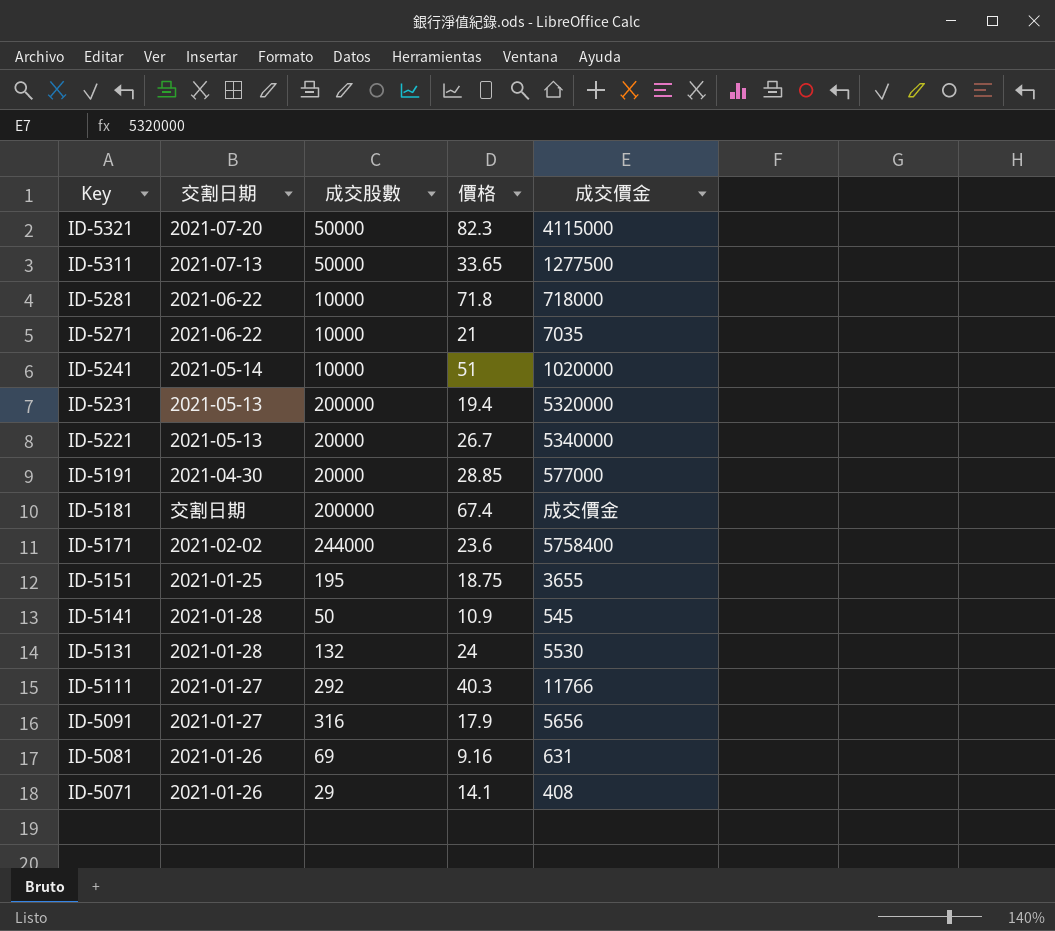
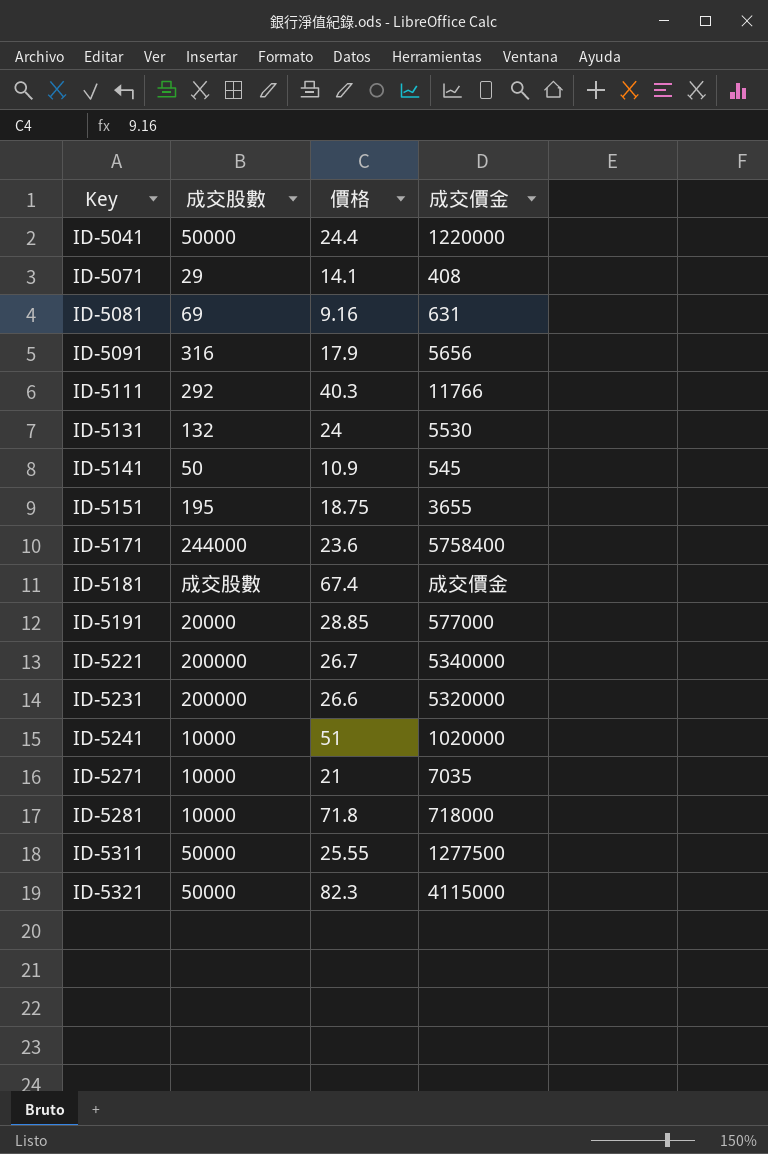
row order: Key descending -> Key ascending
column 交割日期 | position: 2 -> none
row ID-5041: none -> 50000 | 24.4 | 1220000
ID-5181 | 成交股數: 200000 -> 成交股數
ID-5221 | 成交股數: 20000 -> 200000
ID-5231 | 價格: 19.4 -> 26.6
ID-5311 | 價格: 33.65 -> 25.55

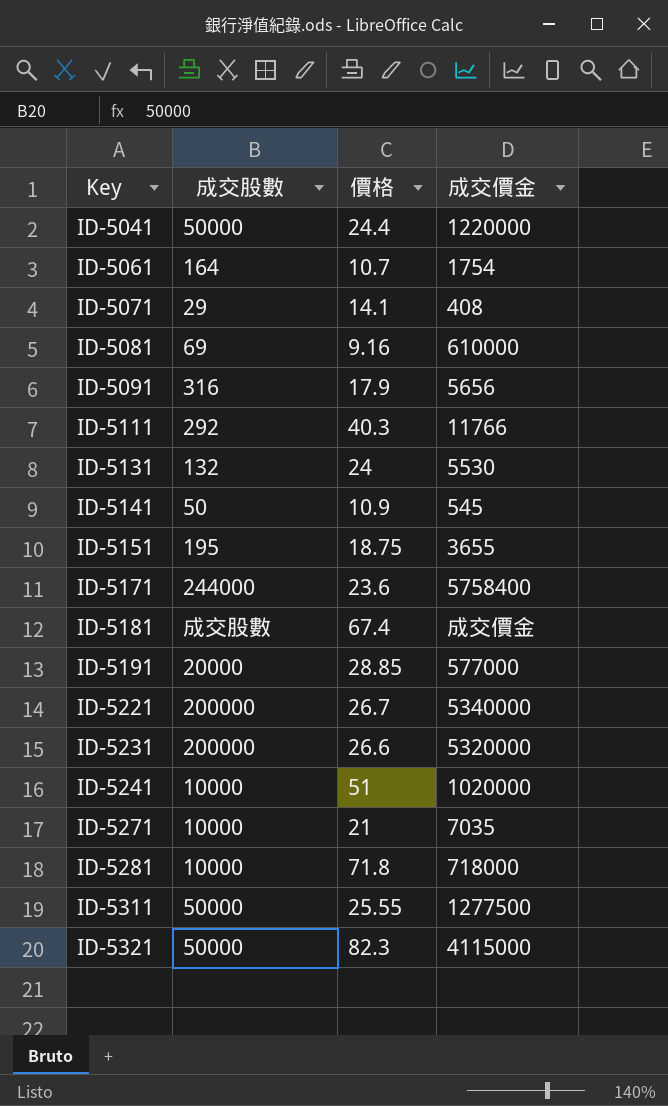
row ID-5061: none -> 164 | 10.7 | 1754
ID-5081 | 成交價金: 631 -> 610000

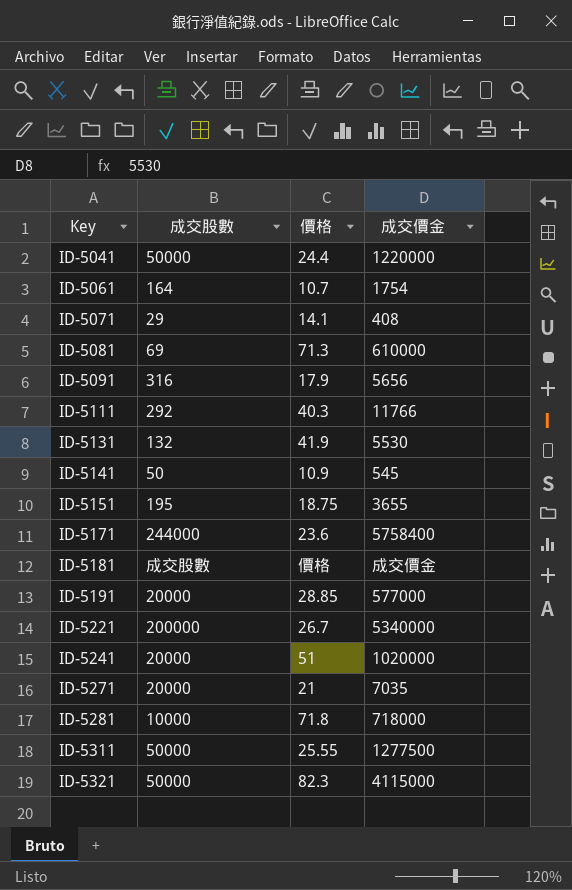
row ID-5231: 200000 | 26.6 | 5320000 -> none
ID-5081 | 價格: 9.16 -> 71.3
ID-5131 | 價格: 24 -> 41.9
ID-5181 | 價格: 67.4 -> 價格
ID-5241 | 成交股數: 10000 -> 20000
ID-5271 | 成交股數: 10000 -> 20000

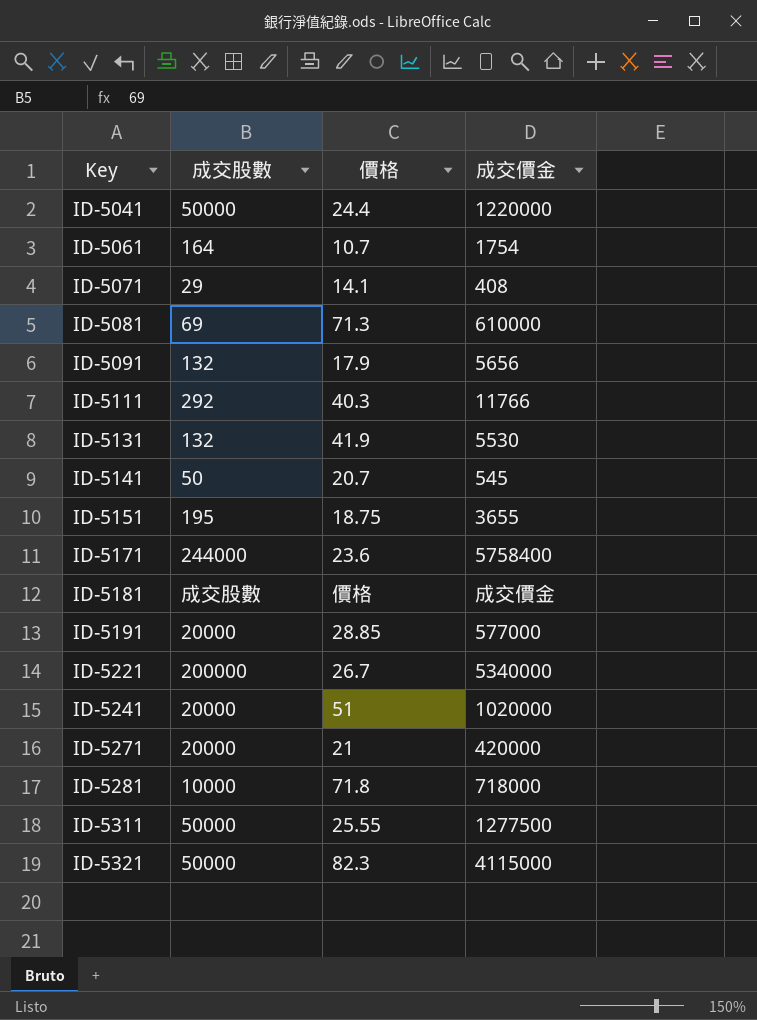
ID-5091 | 成交股數: 316 -> 132
ID-5141 | 價格: 10.9 -> 20.7
ID-5271 | 成交價金: 7035 -> 420000

